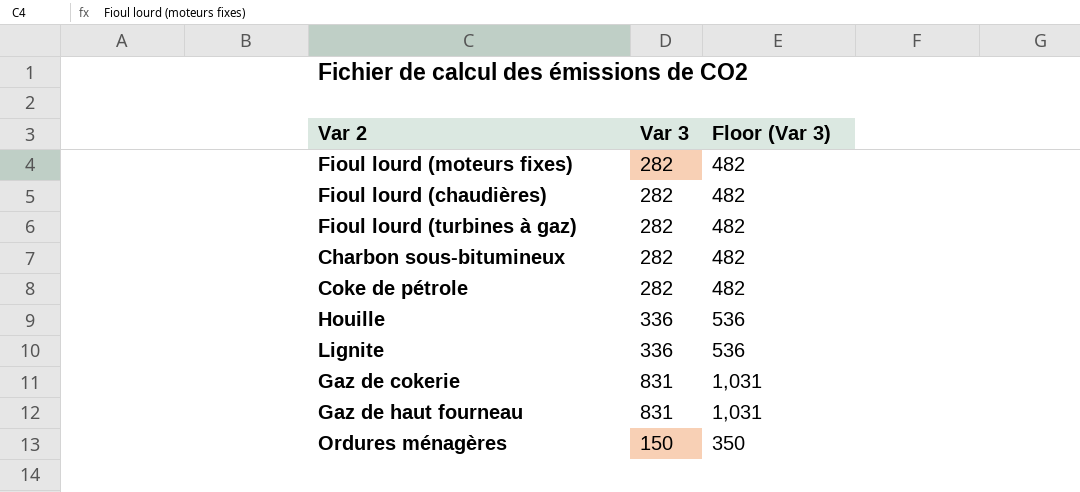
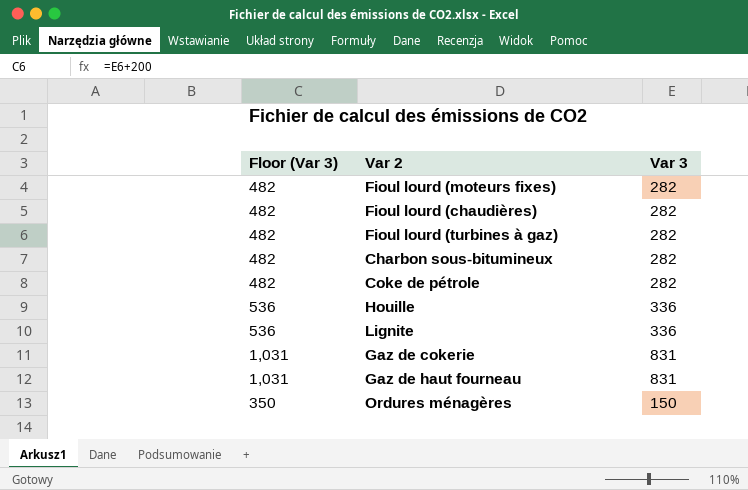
column Floor (Var 3) | position: 3 -> 1

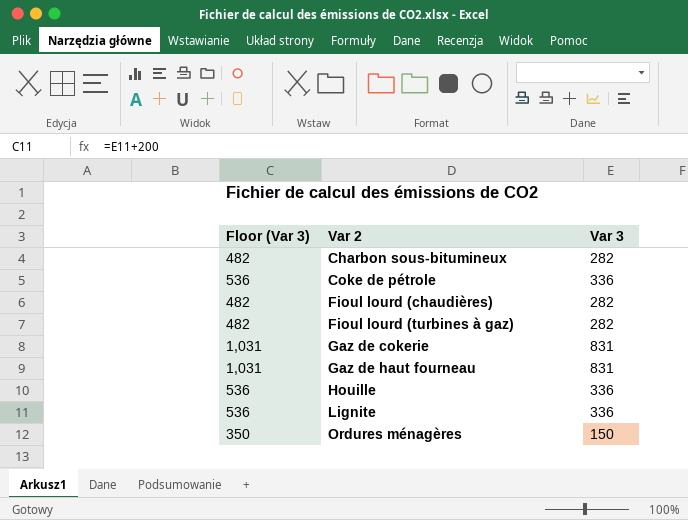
row order: none -> Var 2 ascending
row Fioul lourd (moteurs fixes): 482 | 282 -> none
Coke de pétrole | Floor (Var 3): 482 -> 536
Coke de pétrole | Var 3: 282 -> 336

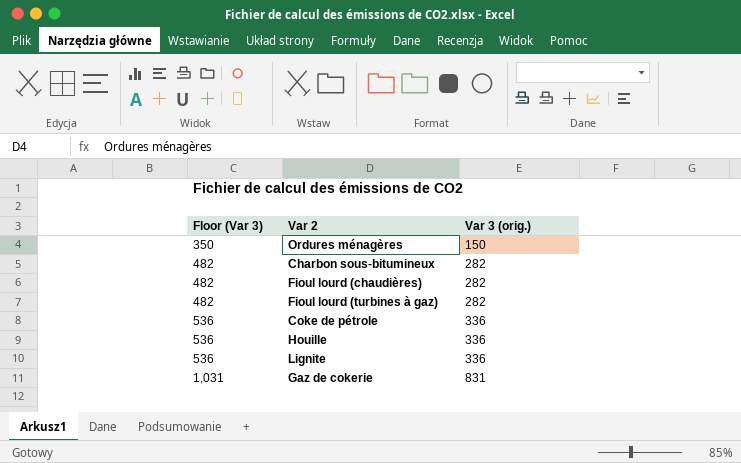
row order: Var 2 ascending -> Floor (Var 3) ascending
column name: Var 3 -> Var 3 (orig.)
row Gaz de haut fourneau: 1,031 | 831 -> none

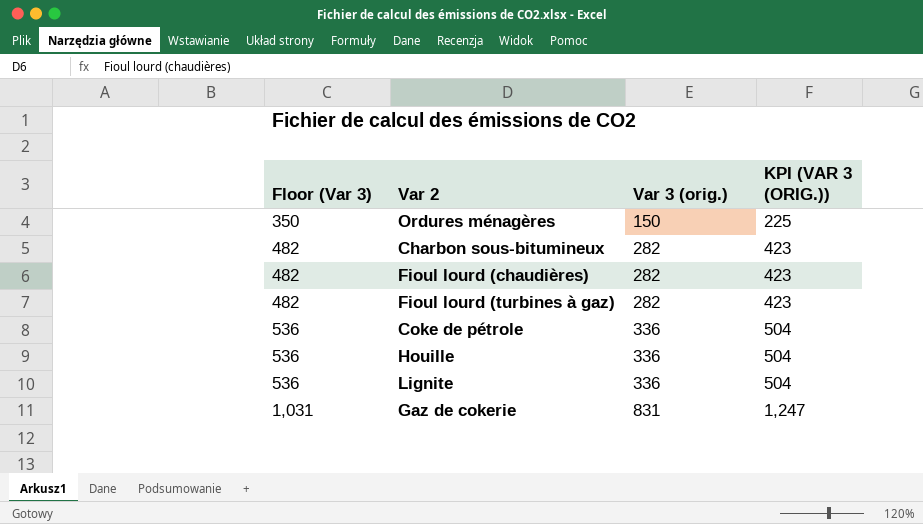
column KPI (VAR 3 (ORIG.)) | formula: none -> [Var 3 (orig.)] * 1.5

